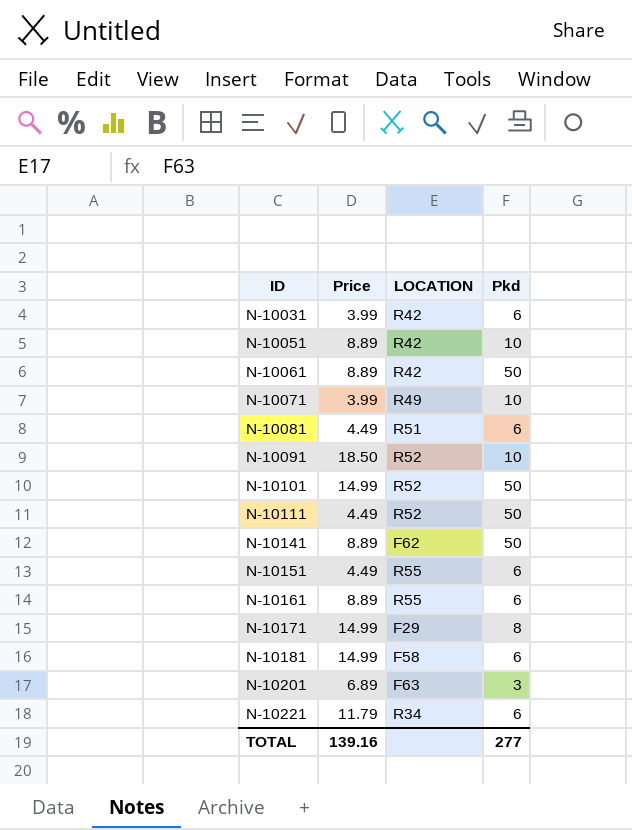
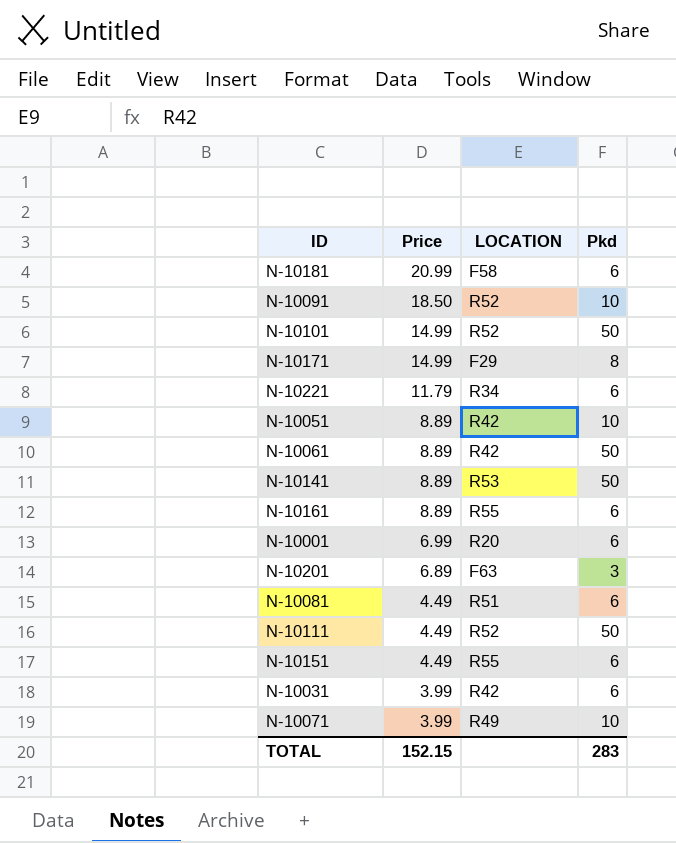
row order: ID ascending -> Price descending
N-10181 | Price: 14.99 -> 20.99
N-10141 | LOCATION: F62 -> R53
row N-10001: none -> 6.99 | R20 | 6
TOTAL | Price: 139.16 -> 152.15
TOTAL | Pkd: 277 -> 283

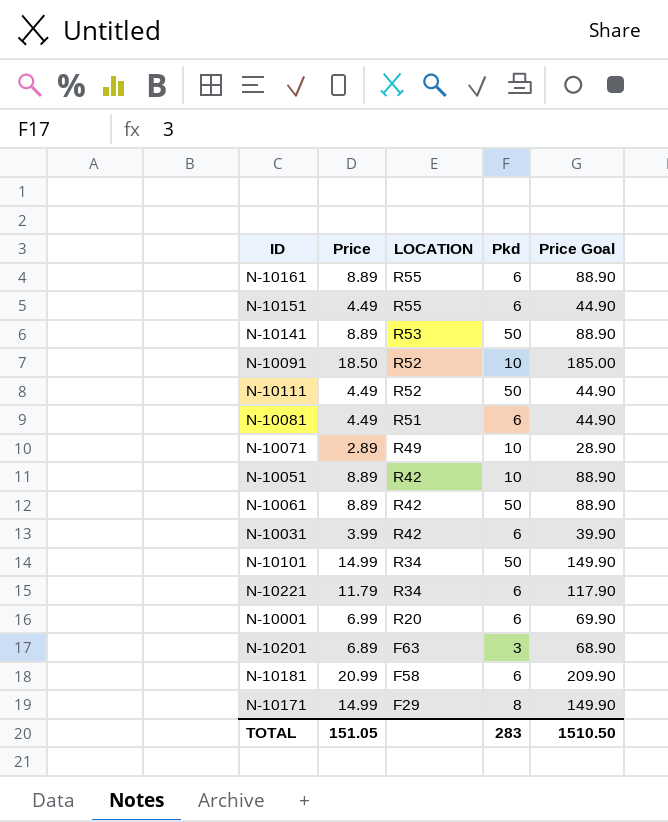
row order: Price descending -> LOCATION descending
column Price Goal | formula: none -> [Price] * 10
N-10071 | Price: 3.99 -> 2.89
N-10101 | LOCATION: R52 -> R34
TOTAL | Price: 152.15 -> 151.05

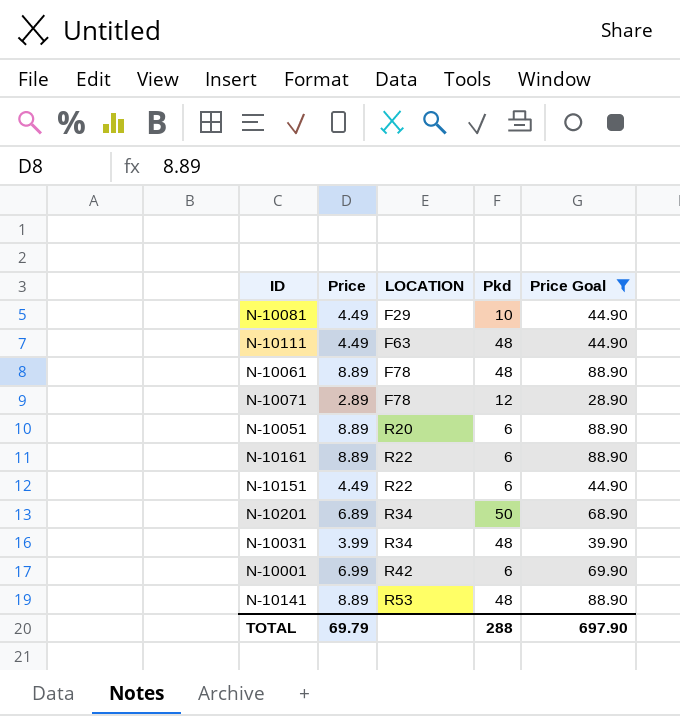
filter: none -> Price Goal <= 88.90
row order: LOCATION descending -> LOCATION ascending
N-10081 | LOCATION: R51 -> F29
N-10081 | Pkd: 6 -> 10
N-10111 | LOCATION: R52 -> F63
N-10111 | Pkd: 50 -> 48
N-10061 | LOCATION: R42 -> F78
N-10061 | Pkd: 50 -> 48
N-10071 | LOCATION: R49 -> F78
N-10071 | Pkd: 10 -> 12
N-10051 | LOCATION: R42 -> R20
N-10051 | Pkd: 10 -> 6
N-10161 | LOCATION: R55 -> R22
N-10151 | LOCATION: R55 -> R22
N-10201 | LOCATION: F63 -> R34
N-10201 | Pkd: 3 -> 50
N-10031 | LOCATION: R42 -> R34
N-10031 | Pkd: 6 -> 48
N-10001 | LOCATION: R20 -> R42
N-10141 | Pkd: 50 -> 48
TOTAL | Price: 151.05 -> 69.79
TOTAL | Pkd: 283 -> 288
TOTAL | Price Goal: 1510.50 -> 697.90

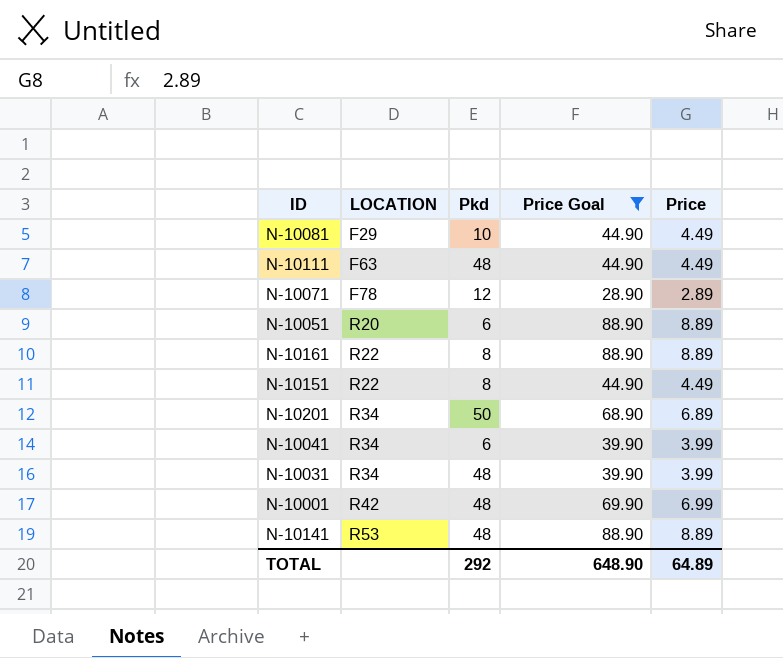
column Price | position: 2 -> 5
row N-10061: 8.89 | F78 | 48 | 88.90 -> none
N-10161 | Pkd: 6 -> 8
N-10151 | Pkd: 6 -> 8
row N-10041: none -> R34 | 6 | 39.90 | 3.99
N-10001 | Pkd: 6 -> 48
TOTAL | Pkd: 288 -> 292
TOTAL | Price Goal: 697.90 -> 648.90
TOTAL | Price: 69.79 -> 64.89

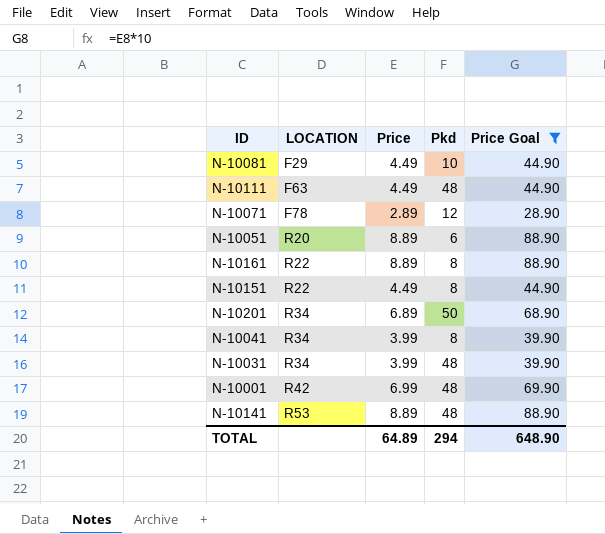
column Price | position: 5 -> 3
N-10041 | Pkd: 6 -> 8
TOTAL | Pkd: 292 -> 294

